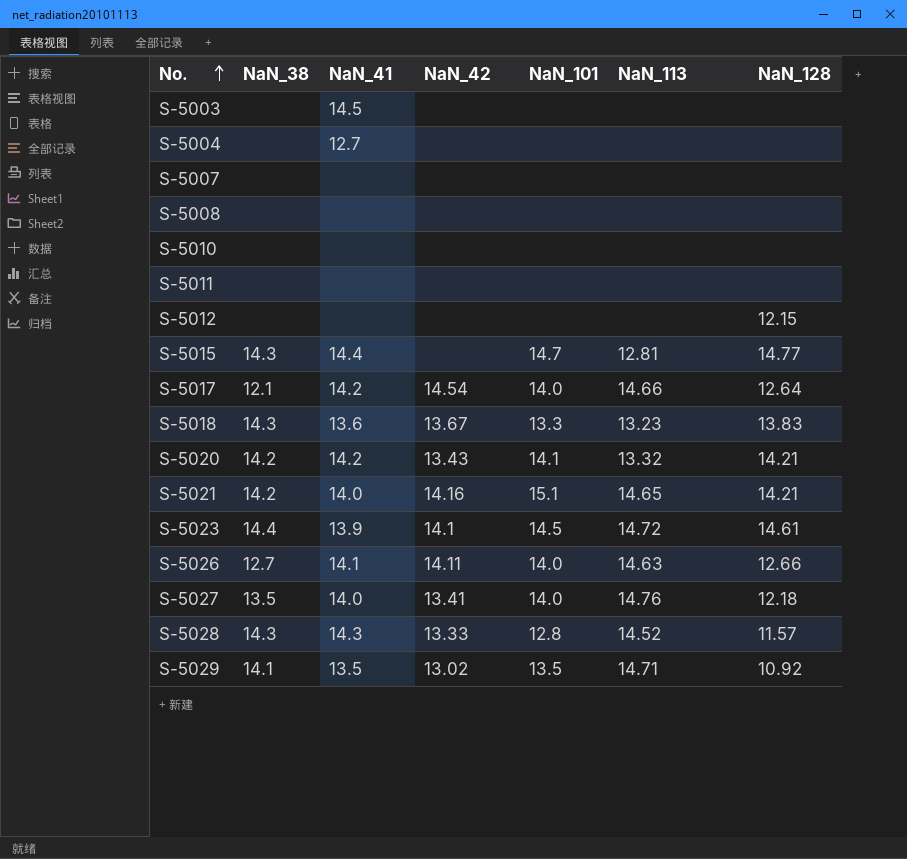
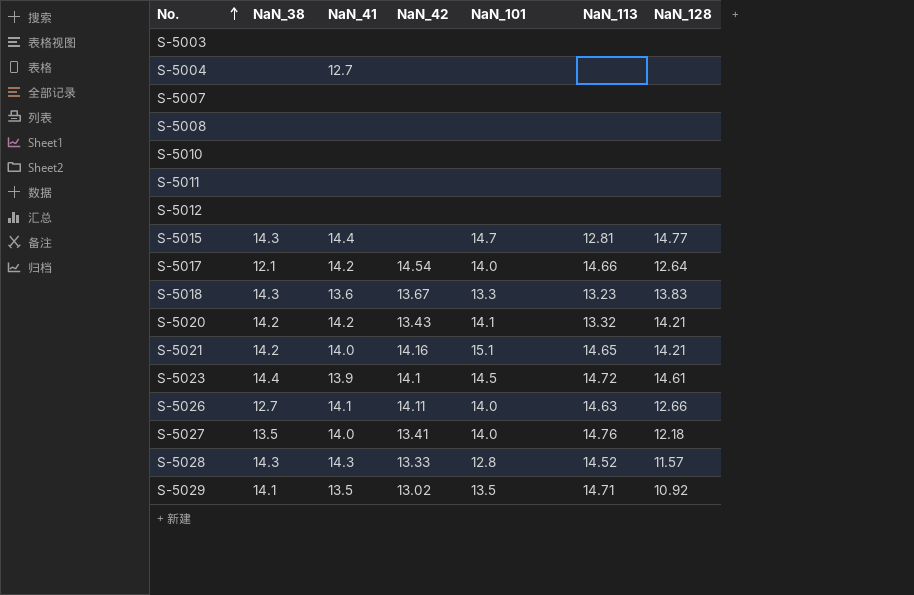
S-5003 | NaN_41: 14.5 -> none
S-5012 | NaN_128: 12.15 -> none

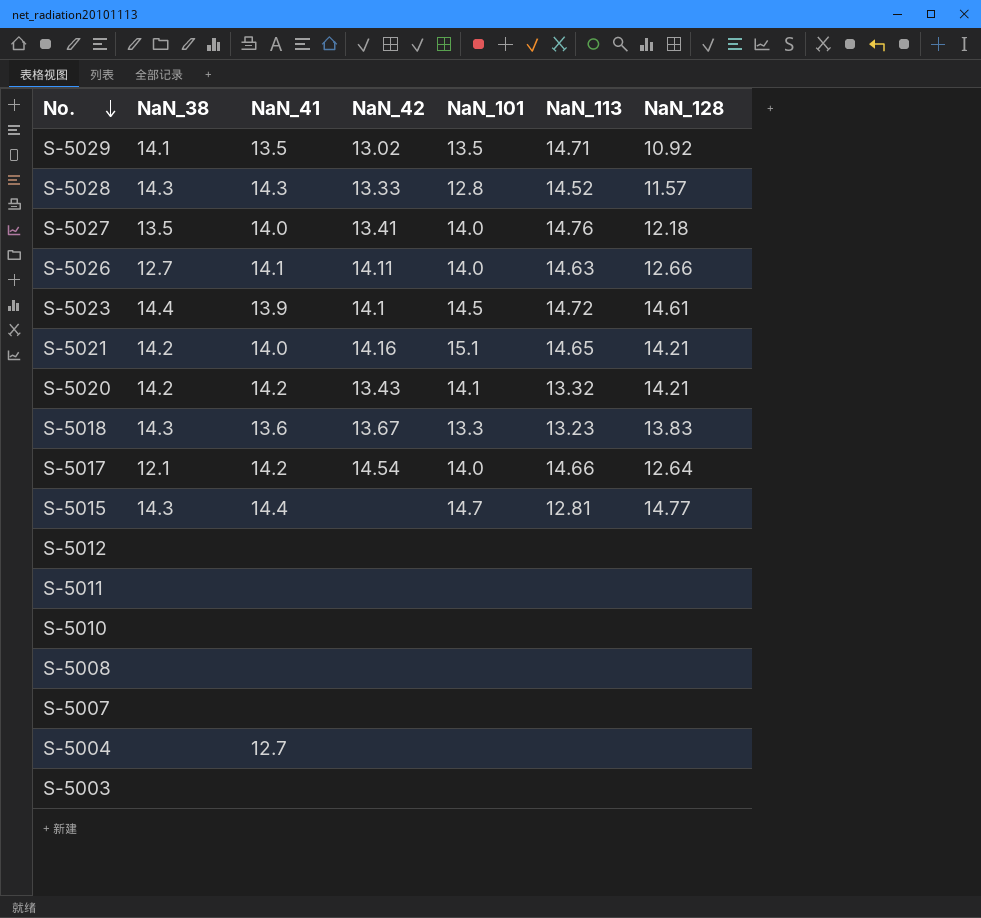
row order: No. ascending -> No. descending

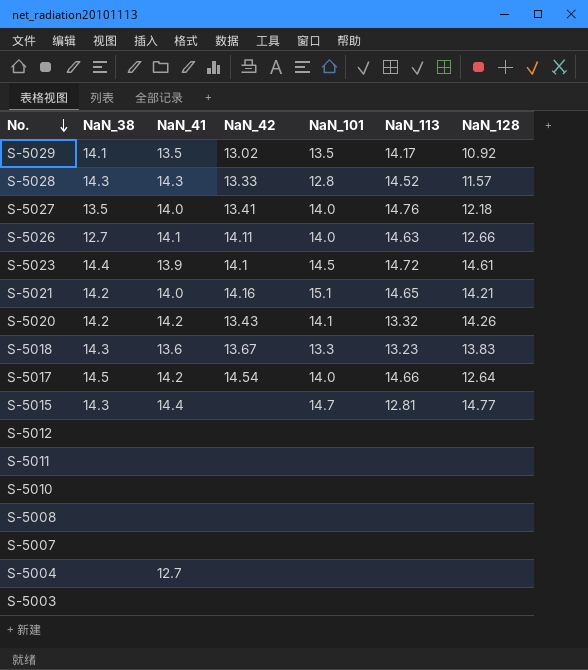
S-5029 | NaN_113: 14.71 -> 14.17
S-5020 | NaN_128: 14.21 -> 14.26
S-5017 | NaN_38: 12.1 -> 14.5

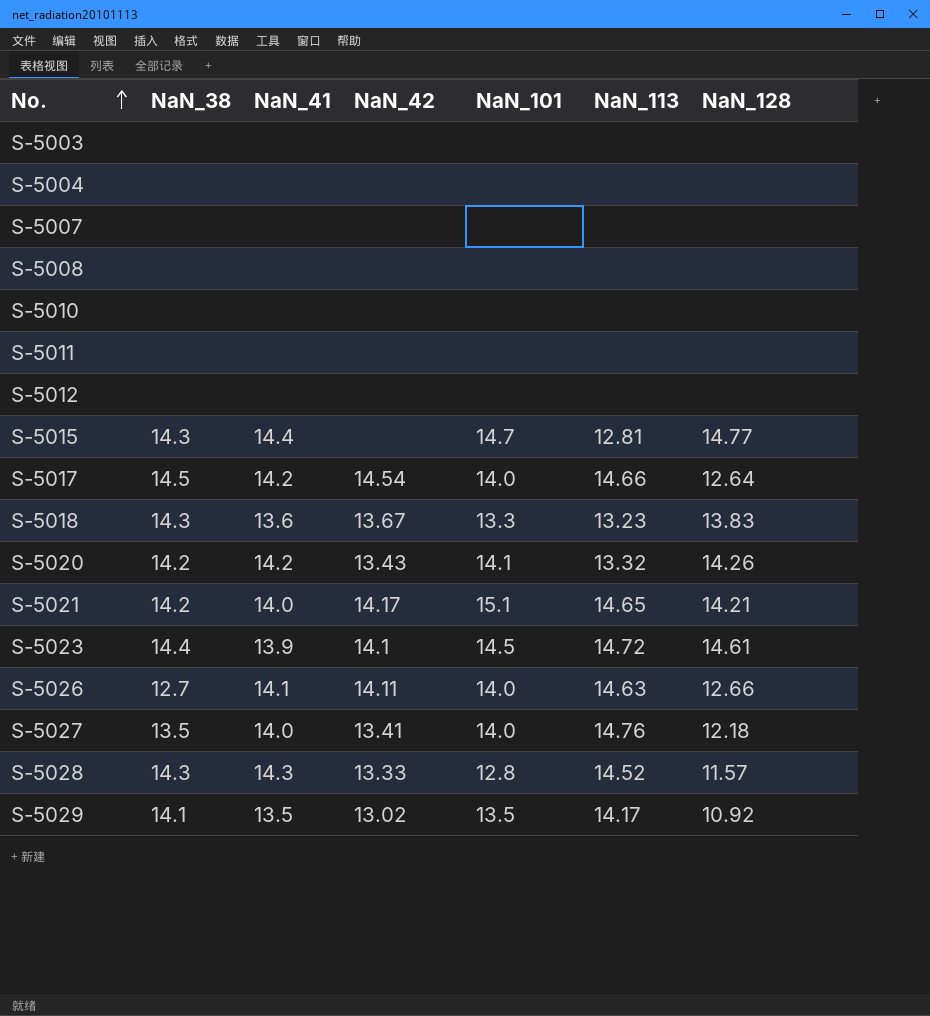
row order: No. descending -> No. ascending
S-5004 | NaN_41: 12.7 -> none
S-5021 | NaN_42: 14.16 -> 14.17

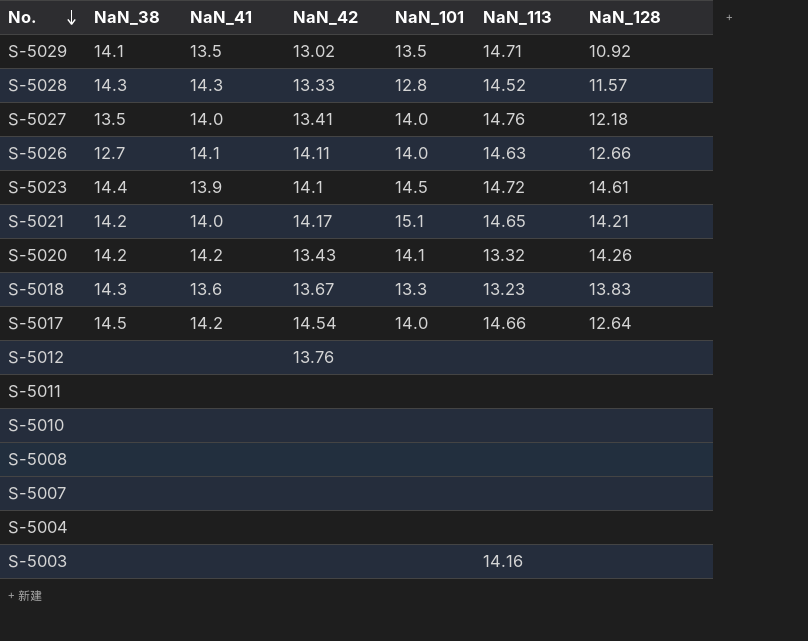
row order: No. ascending -> No. descending
row S-5015: 14.3 | 14.4 | none | 14.7 | 12.81 | 14.77 -> none
S-5029 | NaN_113: 14.17 -> 14.71
S-5012 | NaN_42: none -> 13.76
S-5003 | NaN_113: none -> 14.16

